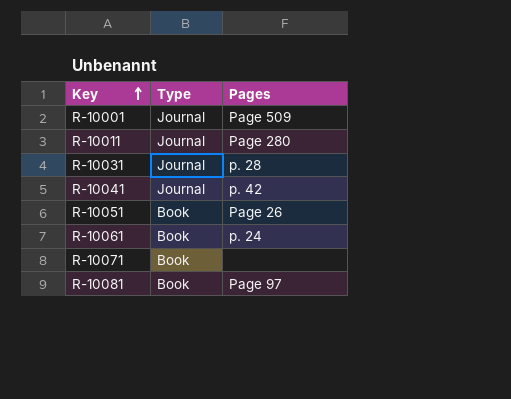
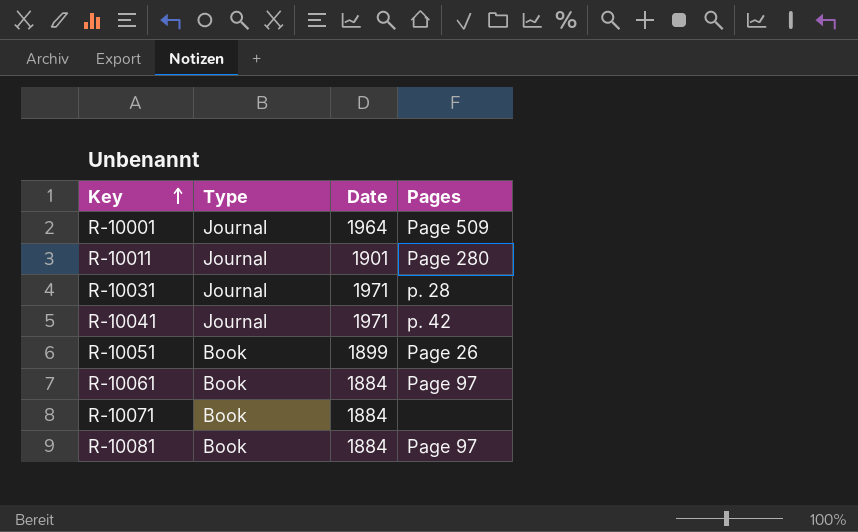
column Date | position: none -> 3
R-10061 | Pages: p. 24 -> Page 97

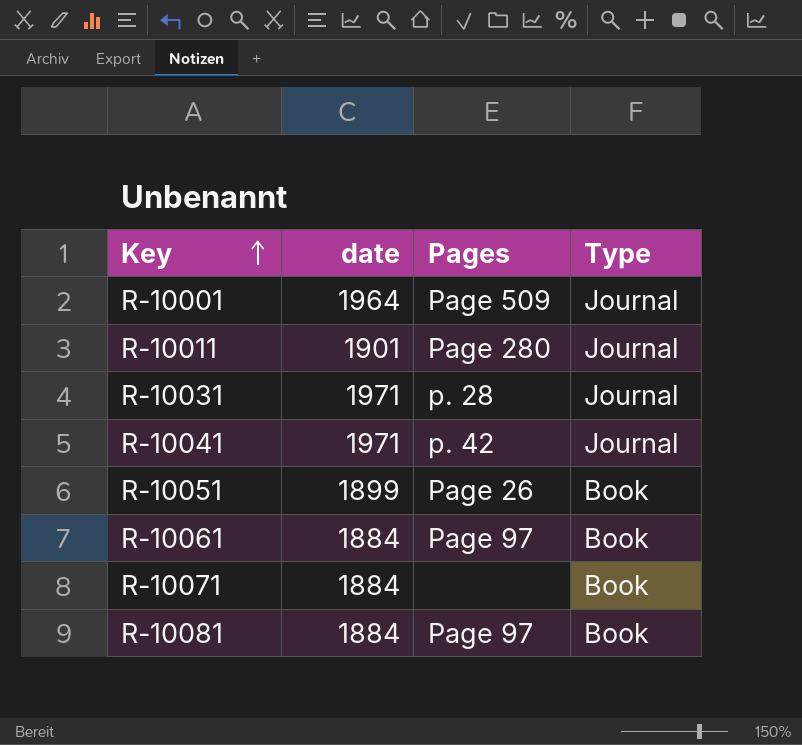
column name: Date -> date
column Type | position: 2 -> 4

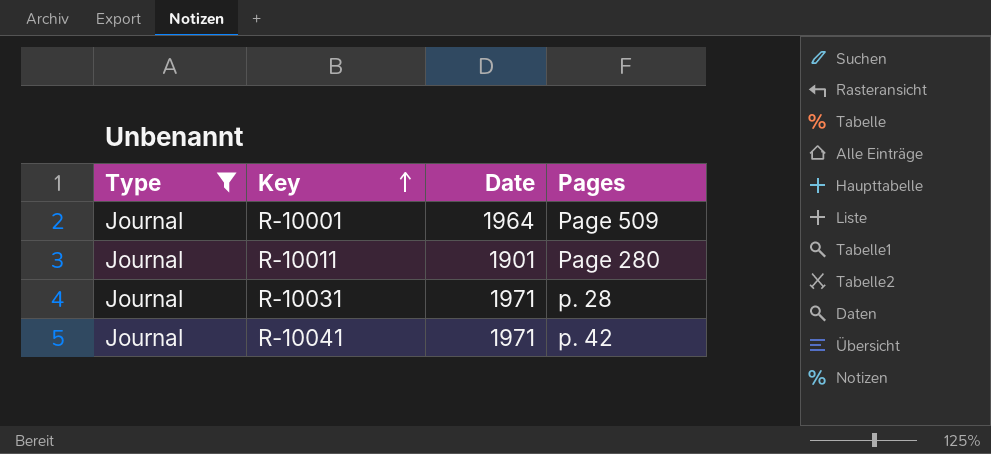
filter: none -> Type = Journal
column Type | position: 4 -> 1
column name: date -> Date

